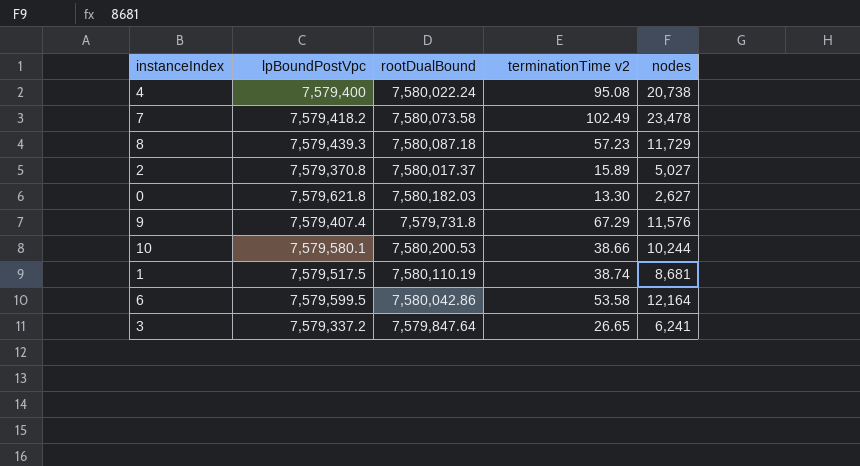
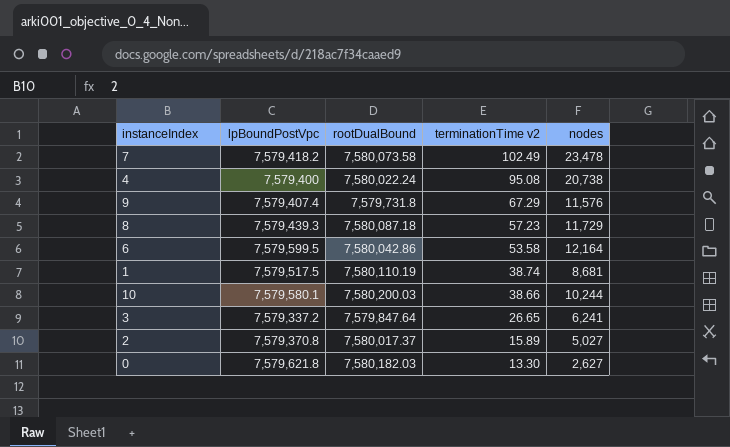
row order: none -> terminationTime v2 descending
10 | rootDualBound: 7,580,200.53 -> 7,580,200.03

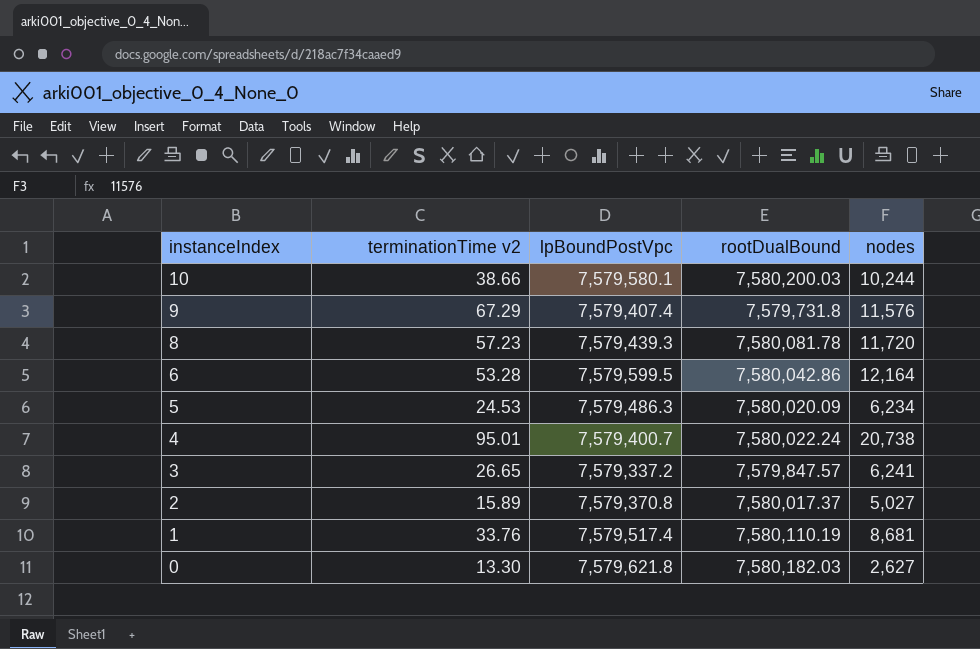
row order: terminationTime v2 descending -> instanceIndex descending
column terminationTime v2 | position: 4 -> 2
row 7: 7,579,418.2 | 7,580,073.58 | 102.49 | 23,478 -> none
8 | rootDualBound: 7,580,087.18 -> 7,580,081.78
8 | nodes: 11,729 -> 11,720
6 | terminationTime v2: 53.58 -> 53.28
row 5: none -> 24.53 | 7,579,486.3 | 7,580,020.09 | 6,234
4 | terminationTime v2: 95.08 -> 95.01
4 | lpBoundPostVpc: 7,579,400 -> 7,579,400.7
3 | rootDualBound: 7,579,847.64 -> 7,579,847.57
1 | terminationTime v2: 38.74 -> 33.76
1 | lpBoundPostVpc: 7,579,517.5 -> 7,579,517.4

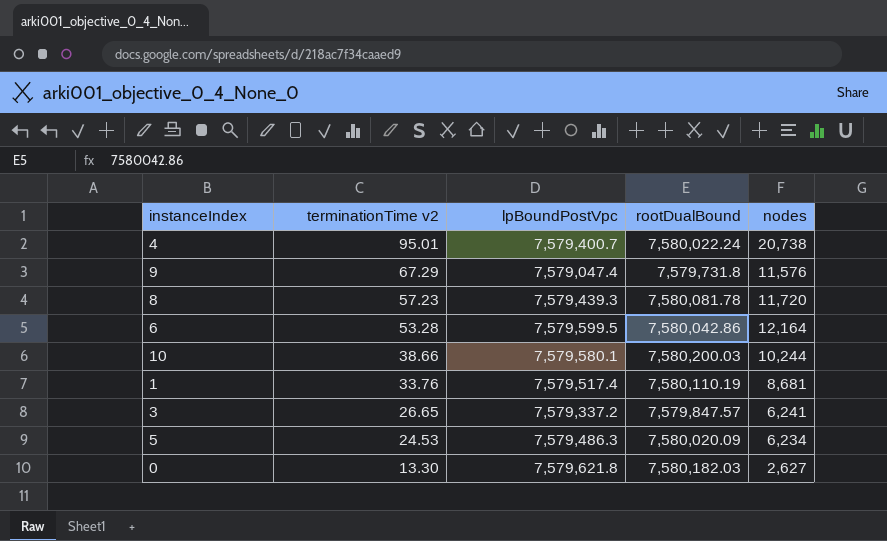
row order: instanceIndex descending -> terminationTime v2 descending
row 2: 15.89 | 7,579,370.8 | 7,580,017.37 | 5,027 -> none
9 | lpBoundPostVpc: 7,579,407.4 -> 7,579,047.4

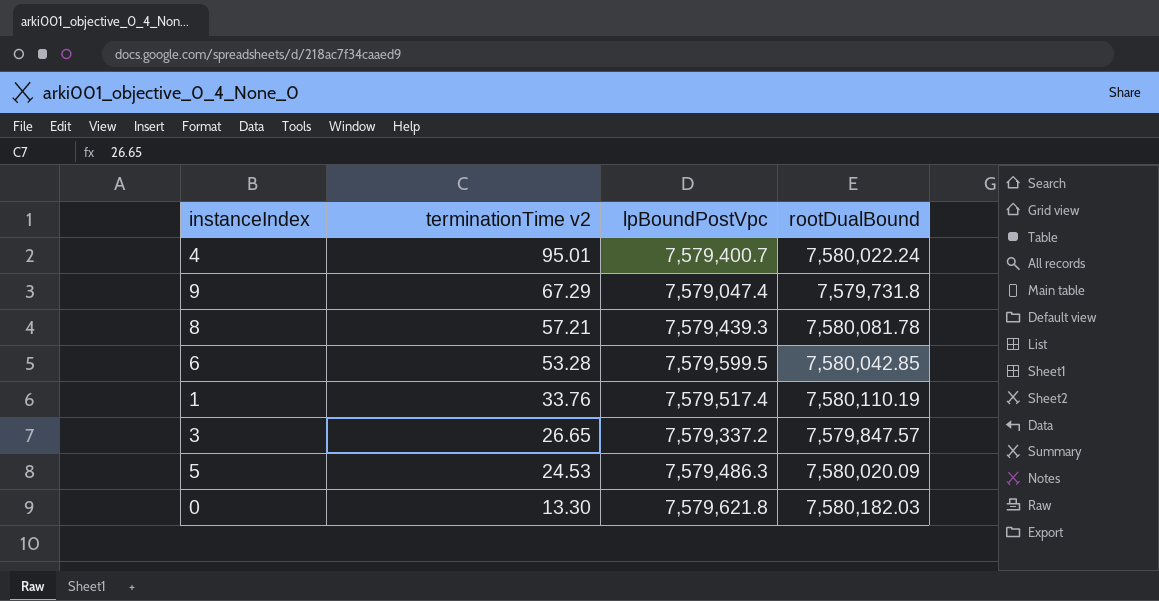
column nodes | position: 5 -> none
row 10: 38.66 | 7,579,580.1 | 7,580,200.03 | 10,244 -> none
8 | terminationTime v2: 57.23 -> 57.21
6 | rootDualBound: 7,580,042.86 -> 7,580,042.85

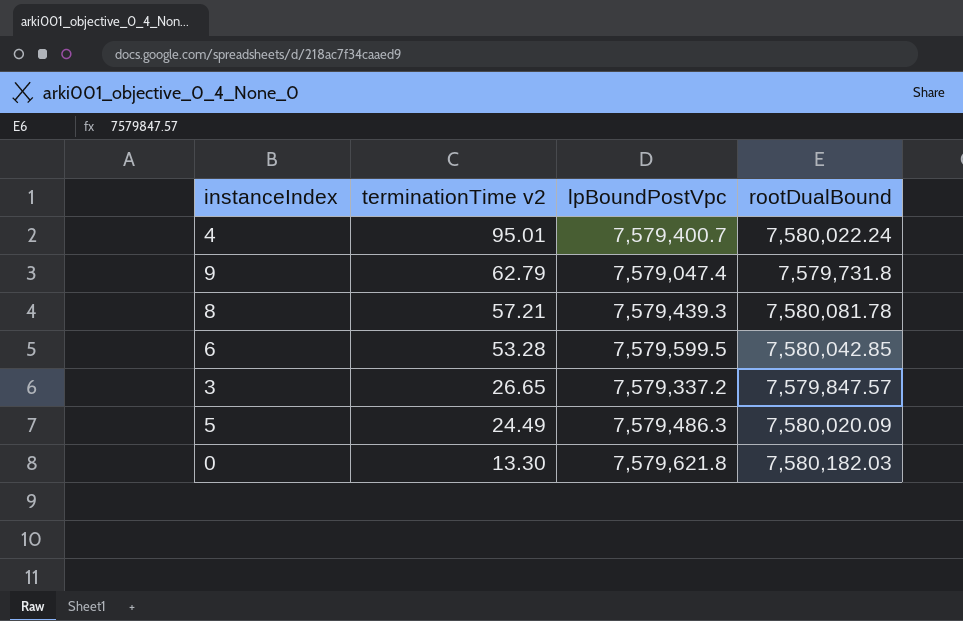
row 1: 33.76 | 7,579,517.4 | 7,580,110.19 -> none
9 | terminationTime v2: 67.29 -> 62.79
5 | terminationTime v2: 24.53 -> 24.49

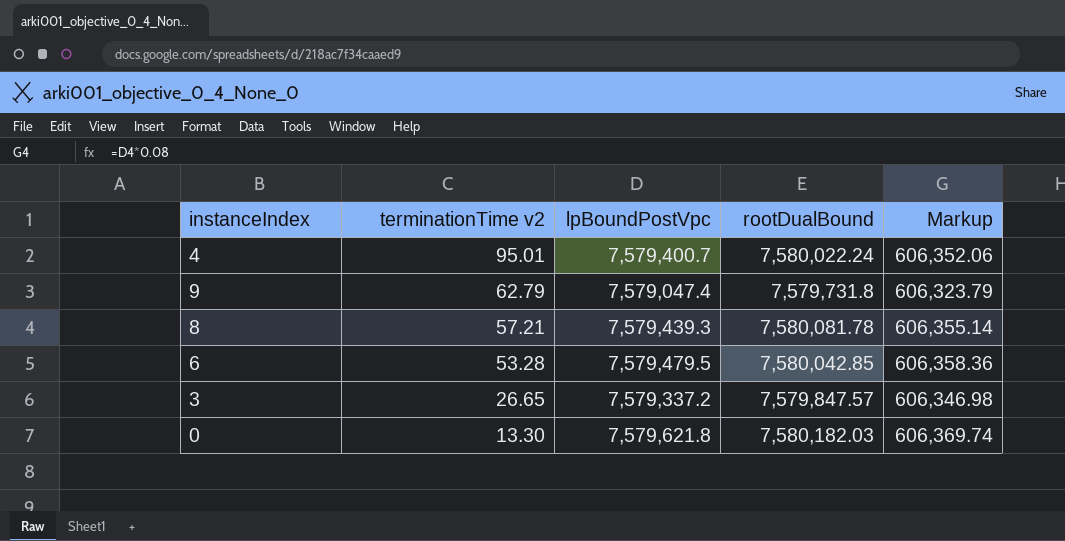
column Markup | formula: none -> [lpBoundPostVpc] * 0.08
row 5: 24.49 | 7,579,486.3 | 7,580,020.09 -> none
6 | lpBoundPostVpc: 7,579,599.5 -> 7,579,479.5

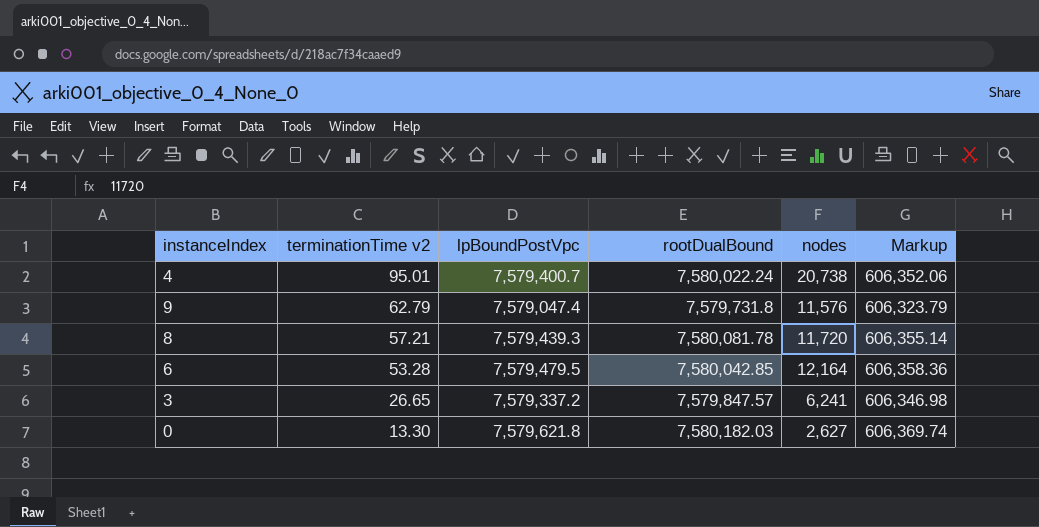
column nodes | position: none -> 5

